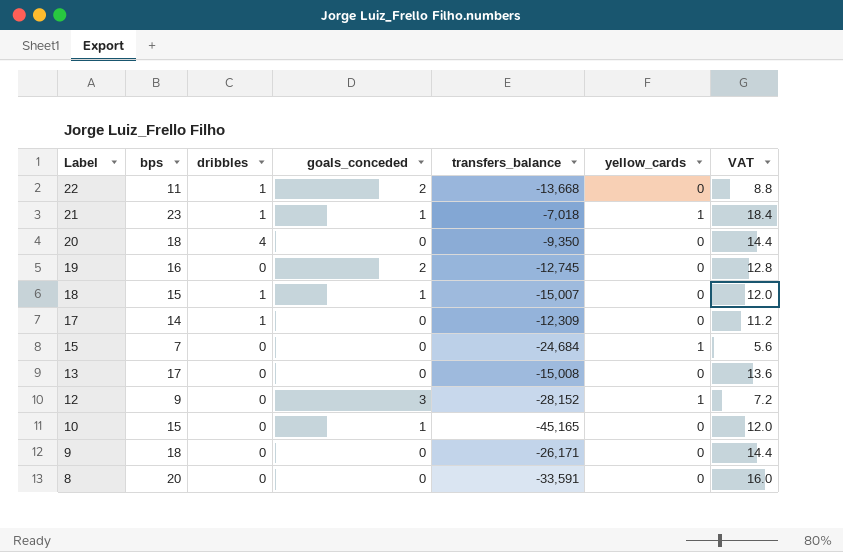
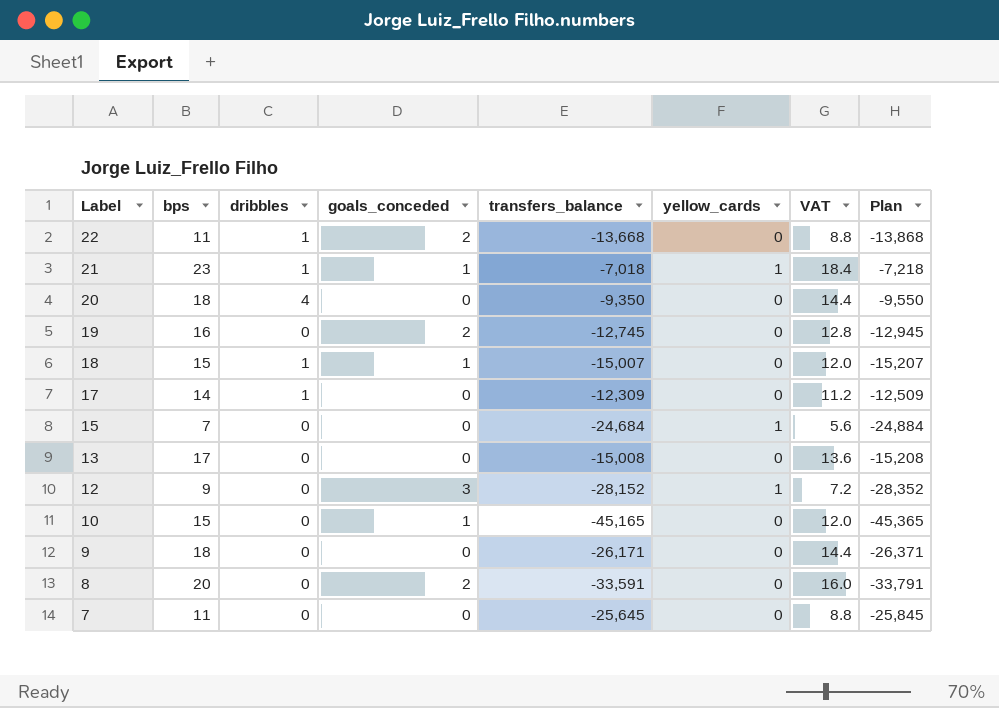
column Plan | formula: none -> [transfers_balance] - 200
8 | goals_conceded: 0 -> 2
row 7: none -> 11 | 0 | 0 | -25,645 | 0 | 8.8 | -25,845

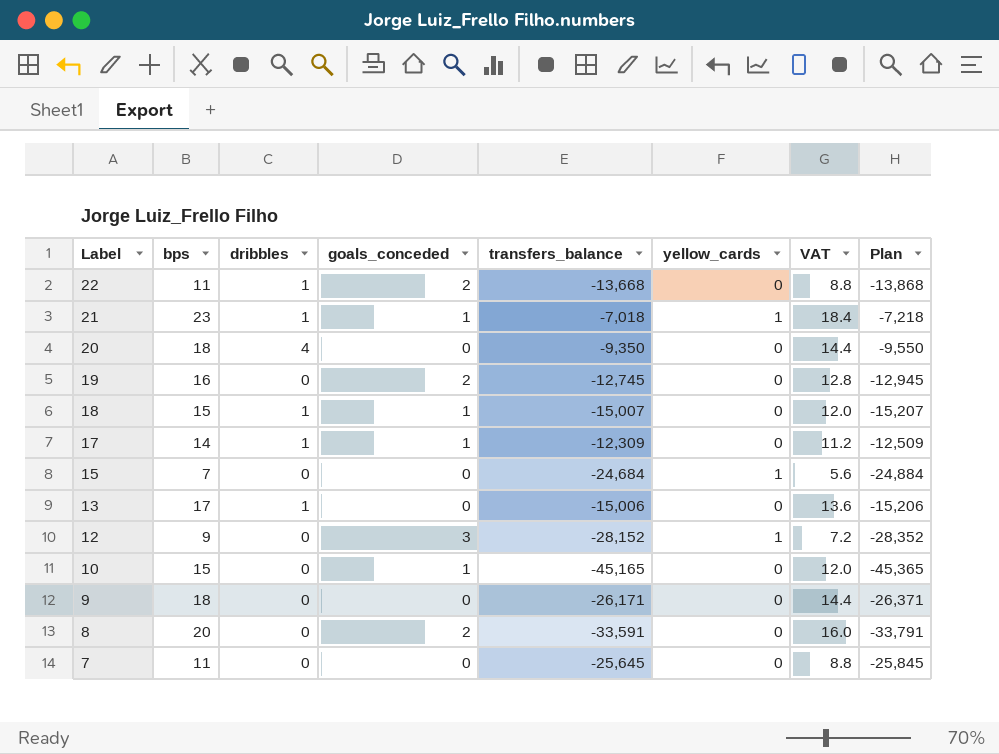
17 | goals_conceded: 0 -> 1
13 | dribbles: 0 -> 1
13 | transfers_balance: -15,008 -> -15,006
13 | Plan: -15,208 -> -15,206

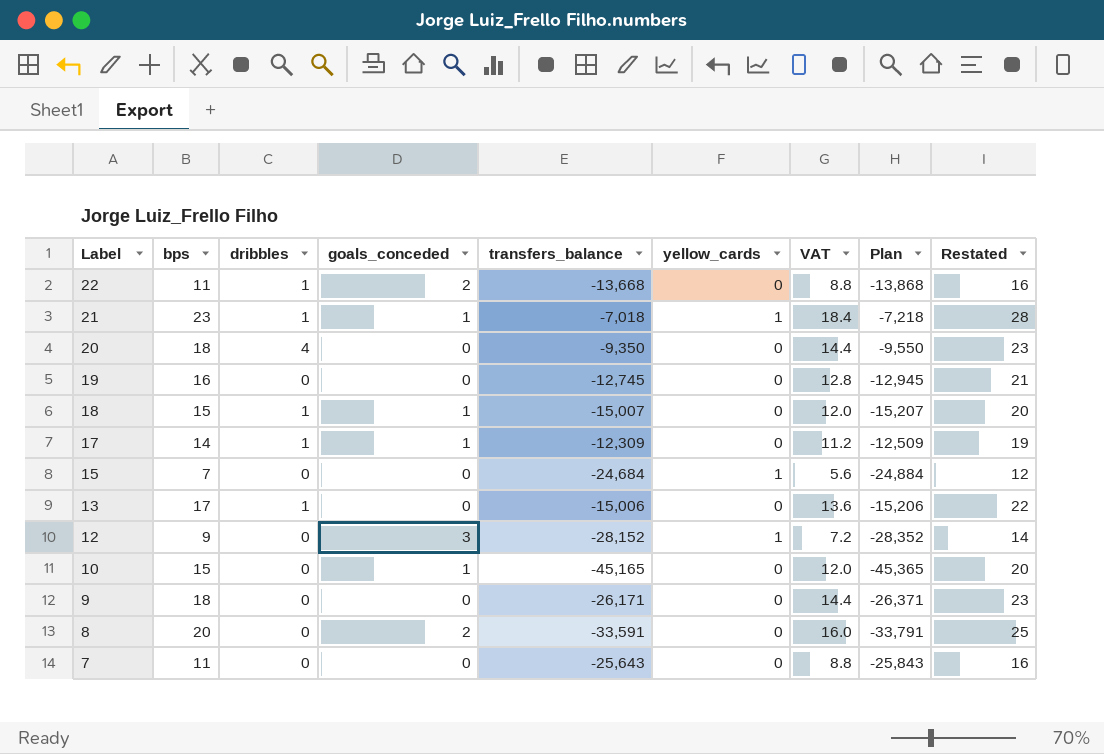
column Restated | formula: none -> [bps] + 5
19 | goals_conceded: 2 -> 0
7 | transfers_balance: -25,645 -> -25,643
7 | Plan: -25,845 -> -25,843

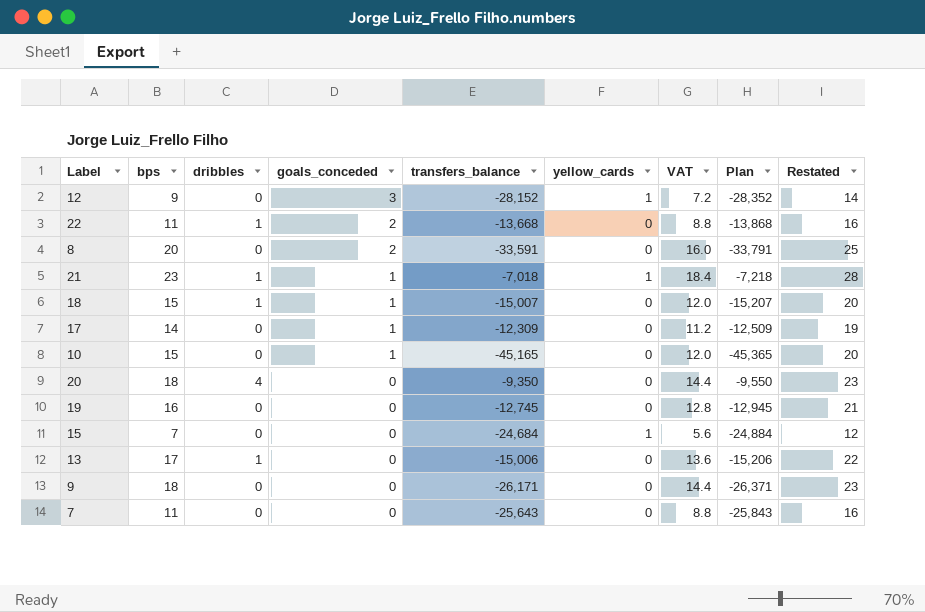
row order: Label descending -> goals_conceded descending
17 | dribbles: 1 -> 0

